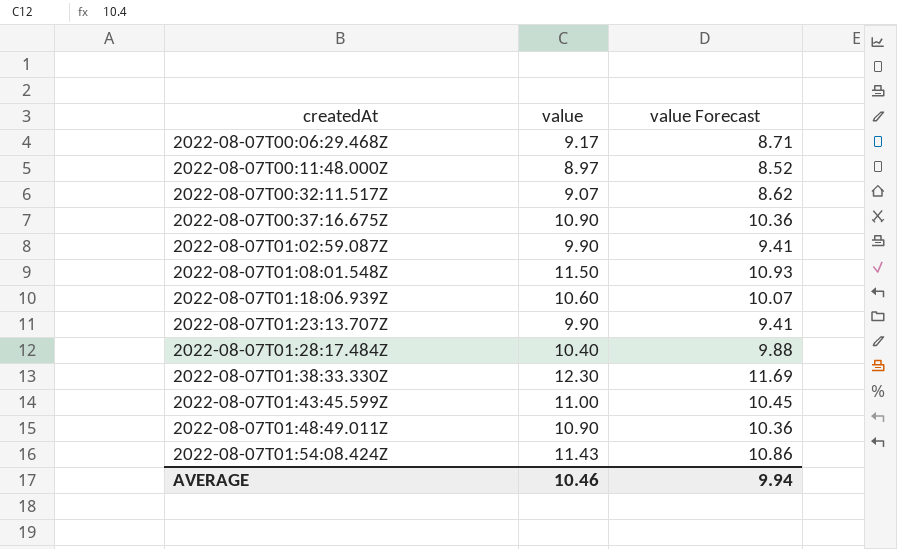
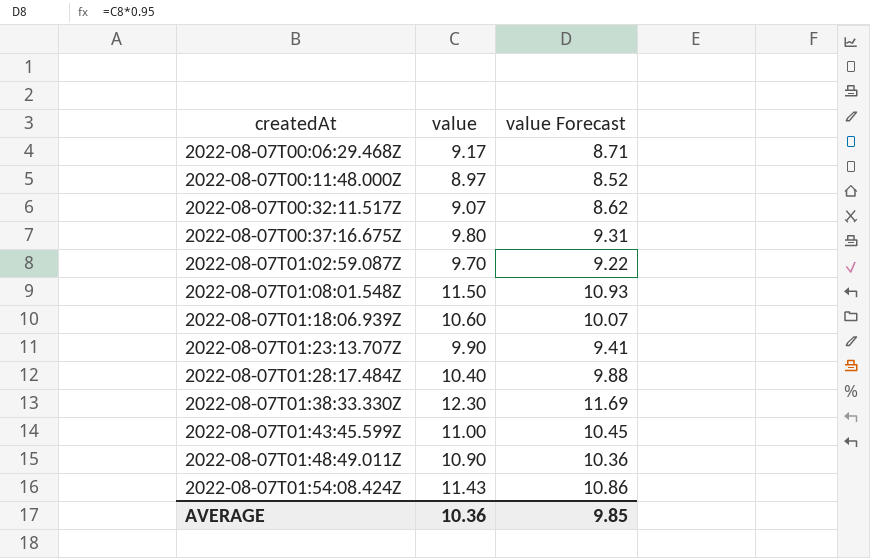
2022-08-07T00:37:16.675Z | value: 10.90 -> 9.80
2022-08-07T00:37:16.675Z | value Forecast: 10.36 -> 9.31
2022-08-07T01:02:59.087Z | value: 9.90 -> 9.70
2022-08-07T01:02:59.087Z | value Forecast: 9.41 -> 9.22
AVERAGE | value: 10.46 -> 10.36
AVERAGE | value Forecast: 9.94 -> 9.85

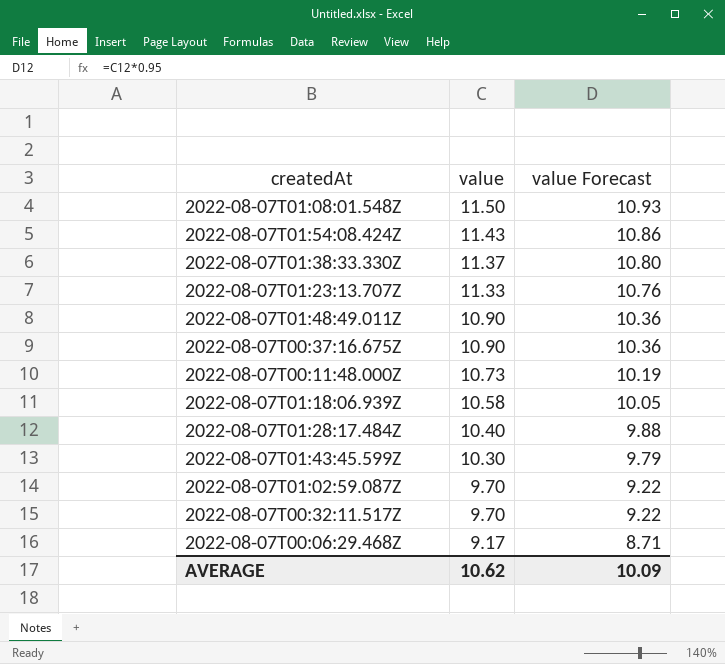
row order: createdAt ascending -> value descending
2022-08-07T01:38:33.330Z | value: 12.30 -> 11.37
2022-08-07T01:38:33.330Z | value Forecast: 11.69 -> 10.80
2022-08-07T01:23:13.707Z | value: 9.90 -> 11.33
2022-08-07T01:23:13.707Z | value Forecast: 9.41 -> 10.76
2022-08-07T00:37:16.675Z | value: 9.80 -> 10.90
2022-08-07T00:37:16.675Z | value Forecast: 9.31 -> 10.36
2022-08-07T00:11:48.000Z | value: 8.97 -> 10.73
2022-08-07T00:11:48.000Z | value Forecast: 8.52 -> 10.19
2022-08-07T01:18:06.939Z | value: 10.60 -> 10.58
2022-08-07T01:18:06.939Z | value Forecast: 10.07 -> 10.05
2022-08-07T01:43:45.599Z | value: 11.00 -> 10.30
2022-08-07T01:43:45.599Z | value Forecast: 10.45 -> 9.79
2022-08-07T00:32:11.517Z | value: 9.07 -> 9.70
2022-08-07T00:32:11.517Z | value Forecast: 8.62 -> 9.22
AVERAGE | value: 10.36 -> 10.62
AVERAGE | value Forecast: 9.85 -> 10.09

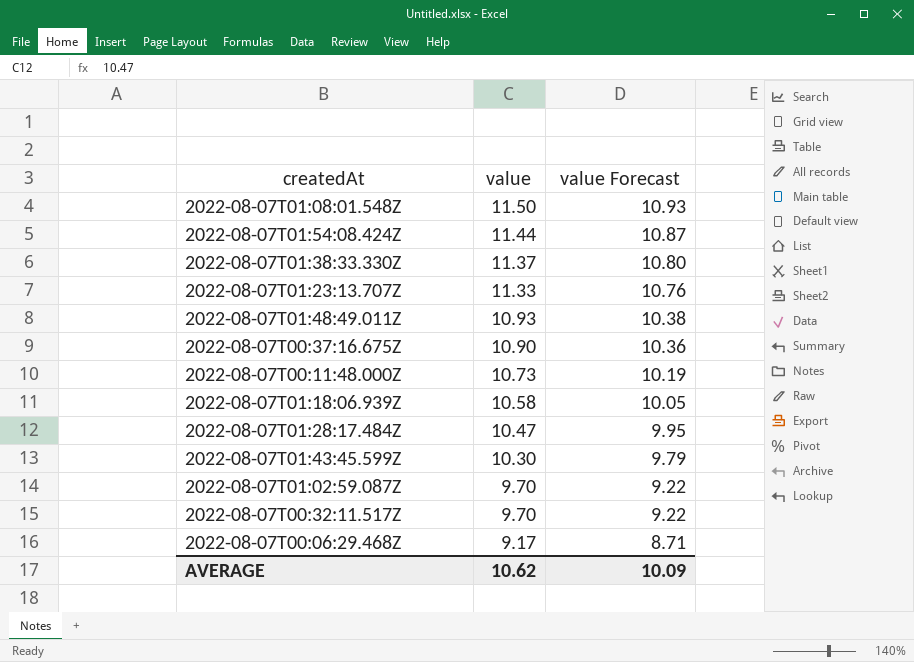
2022-08-07T01:54:08.424Z | value: 11.43 -> 11.44
2022-08-07T01:54:08.424Z | value Forecast: 10.86 -> 10.87
2022-08-07T01:48:49.011Z | value: 10.90 -> 10.93
2022-08-07T01:48:49.011Z | value Forecast: 10.36 -> 10.38
2022-08-07T01:28:17.484Z | value: 10.40 -> 10.47
2022-08-07T01:28:17.484Z | value Forecast: 9.88 -> 9.95

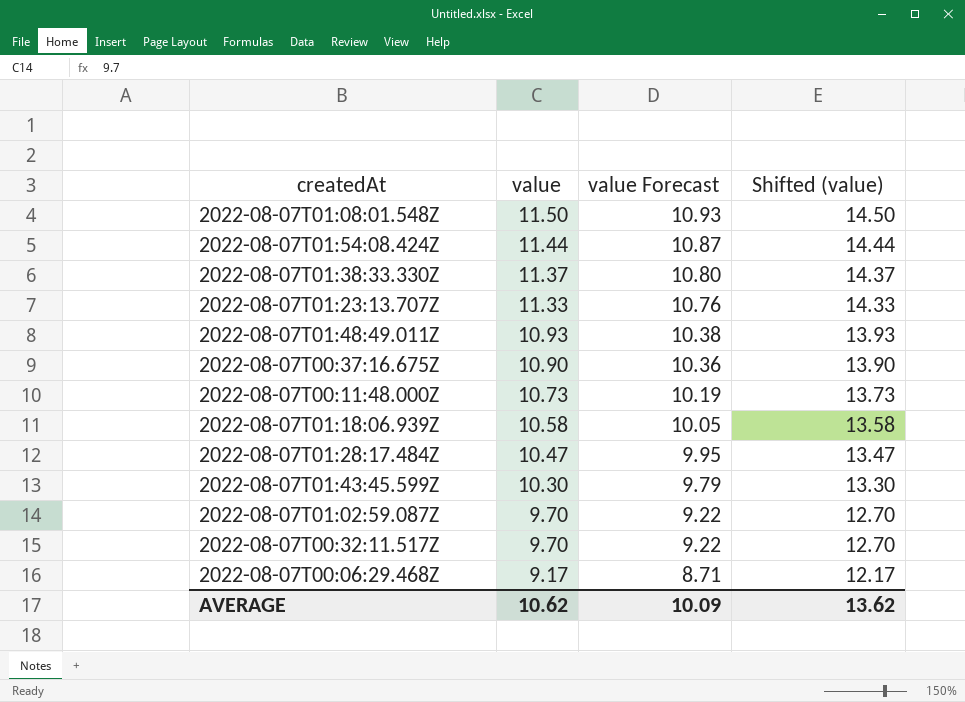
column Shifted (value) | formula: none -> [value] + 3

